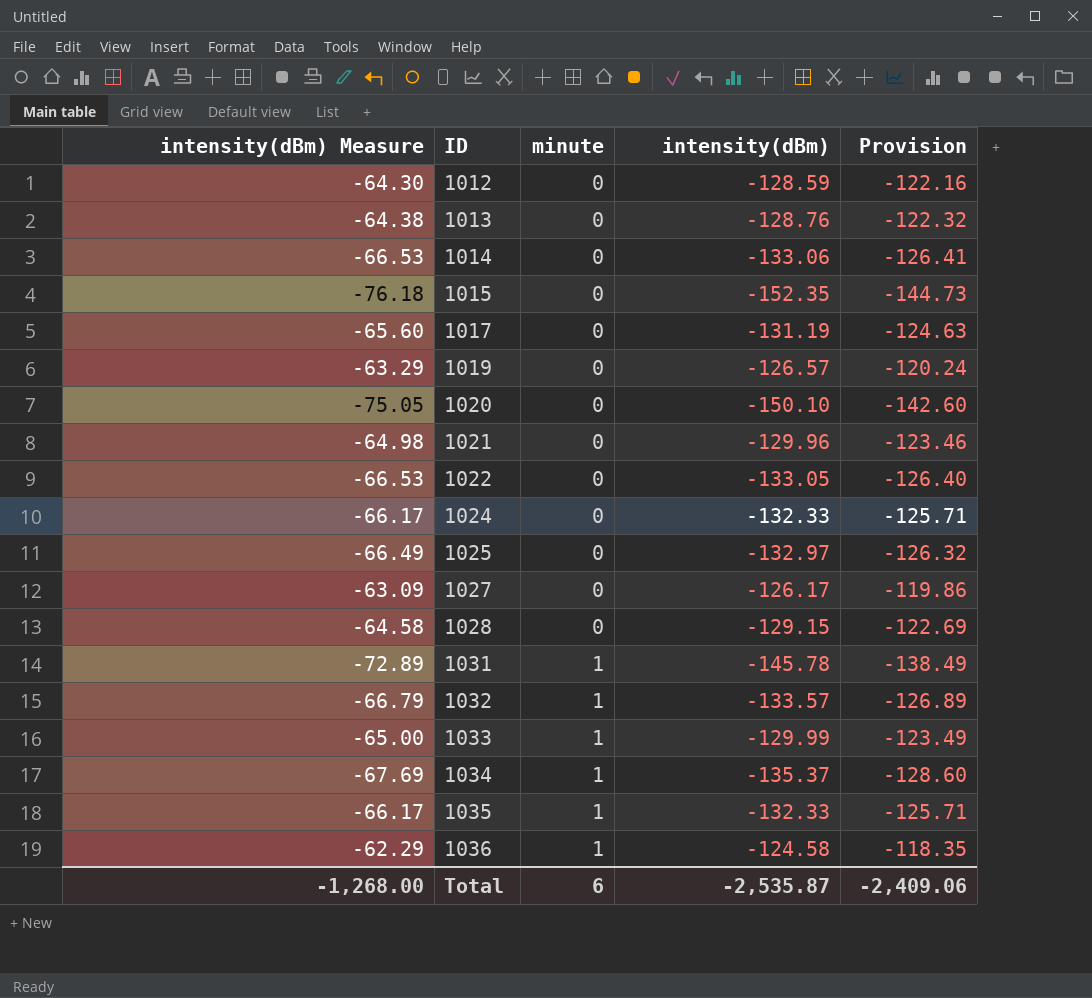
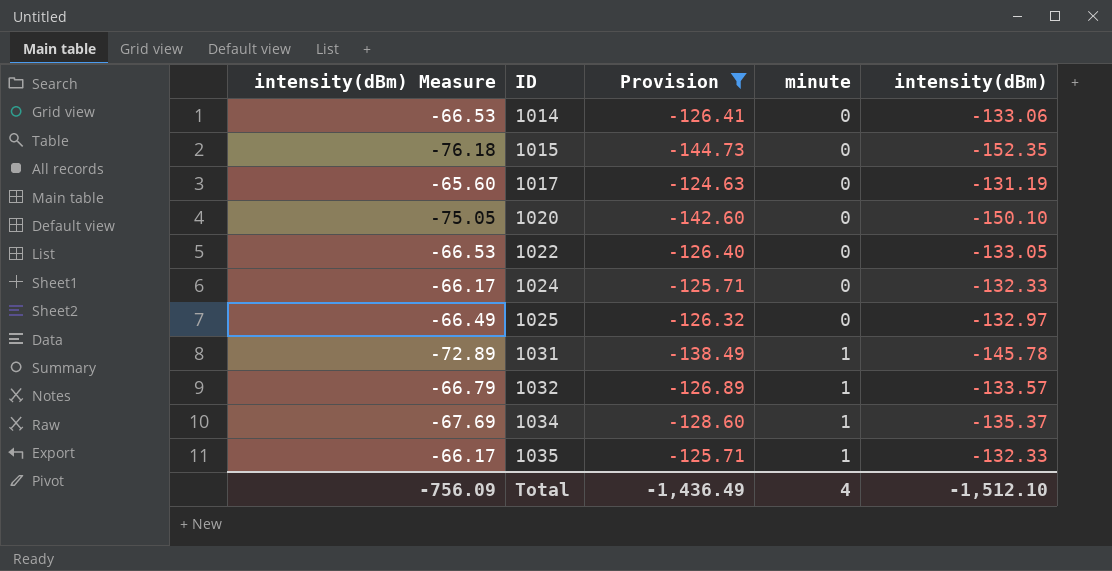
filter: none -> Provision <= -124.63
column Provision | position: 5 -> 3
Total | intensity(dBm) Measure: -1,268.00 -> -756.09
Total | Provision: -2,409.06 -> -1,436.49
Total | minute: 6 -> 4
Total | intensity(dBm): -2,535.87 -> -1,512.10

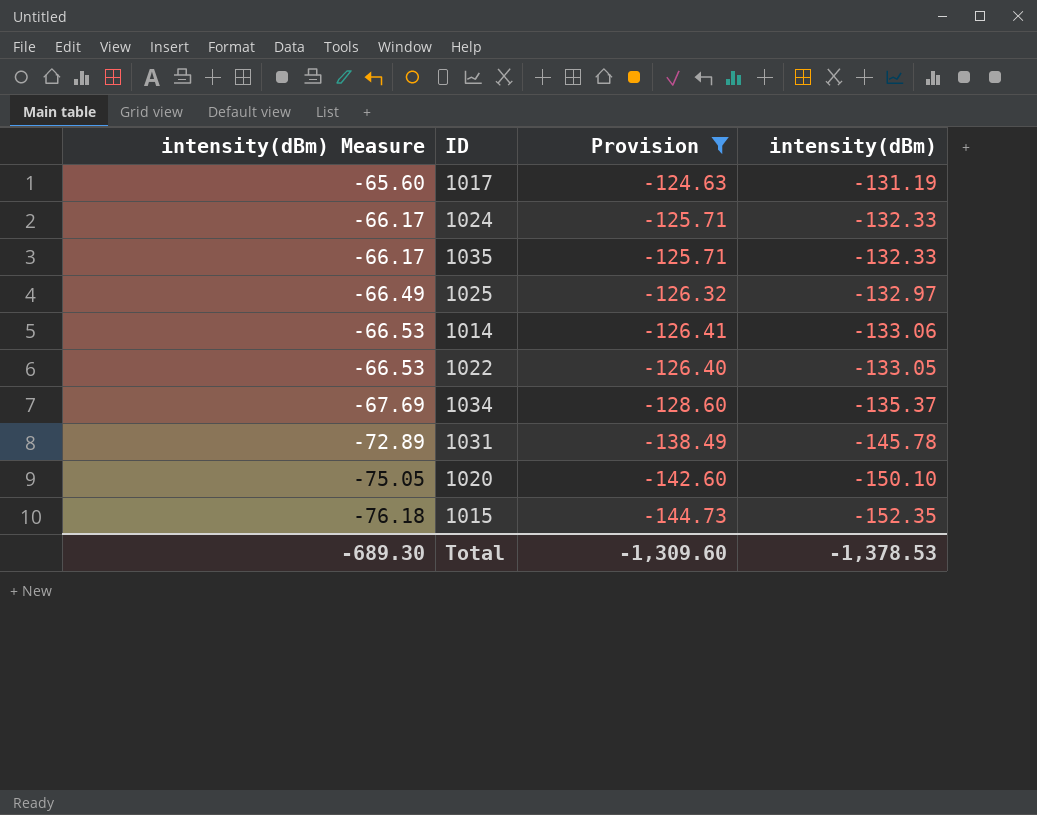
row order: ID ascending -> intensity(dBm) Measure descending
column minute | position: 4 -> none
row 1032: -66.79 | -126.89 | 1 | -133.57 -> none
Total | intensity(dBm) Measure: -756.09 -> -689.30
Total | Provision: -1,436.49 -> -1,309.60
Total | intensity(dBm): -1,512.10 -> -1,378.53

